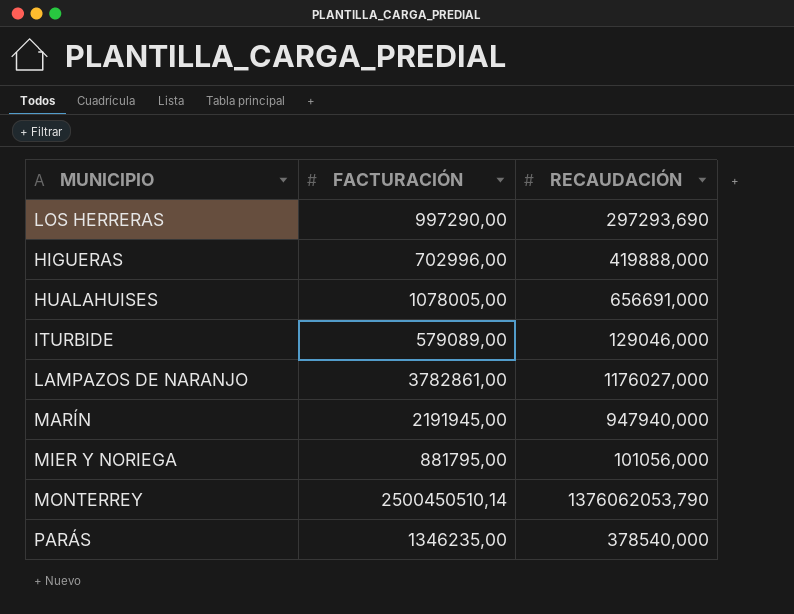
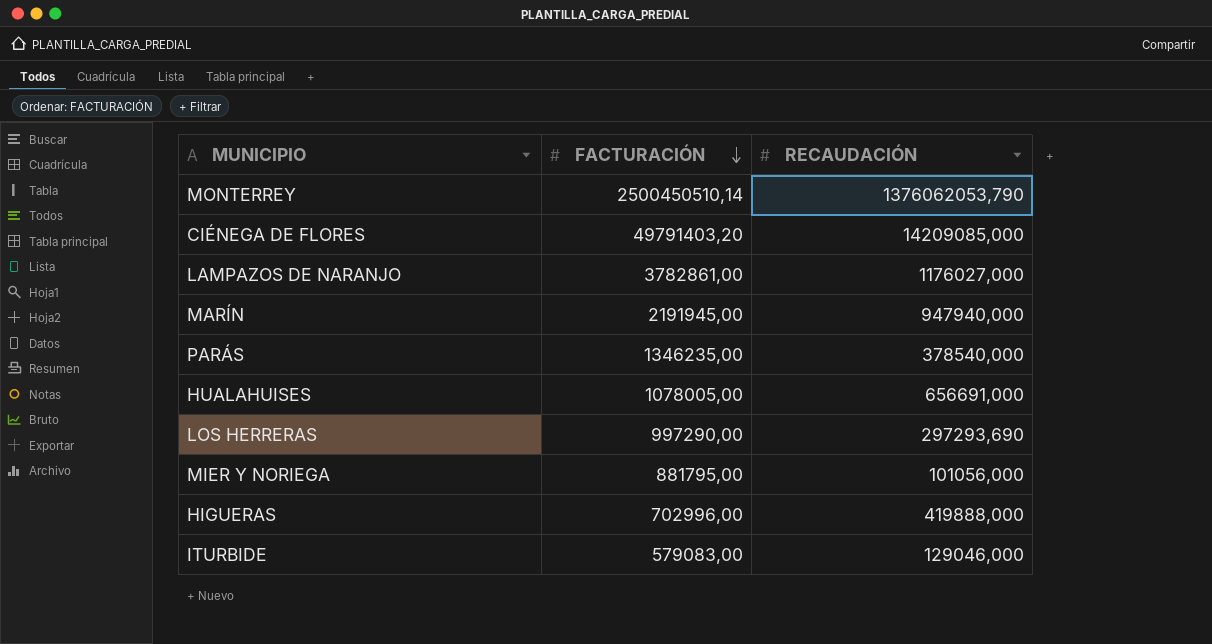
row order: none -> FACTURACIÓN descending
row CIÉNEGA DE FLORES: none -> 49791403,20 | 14209085,000
ITURBIDE | FACTURACIÓN: 579089,00 -> 579083,00

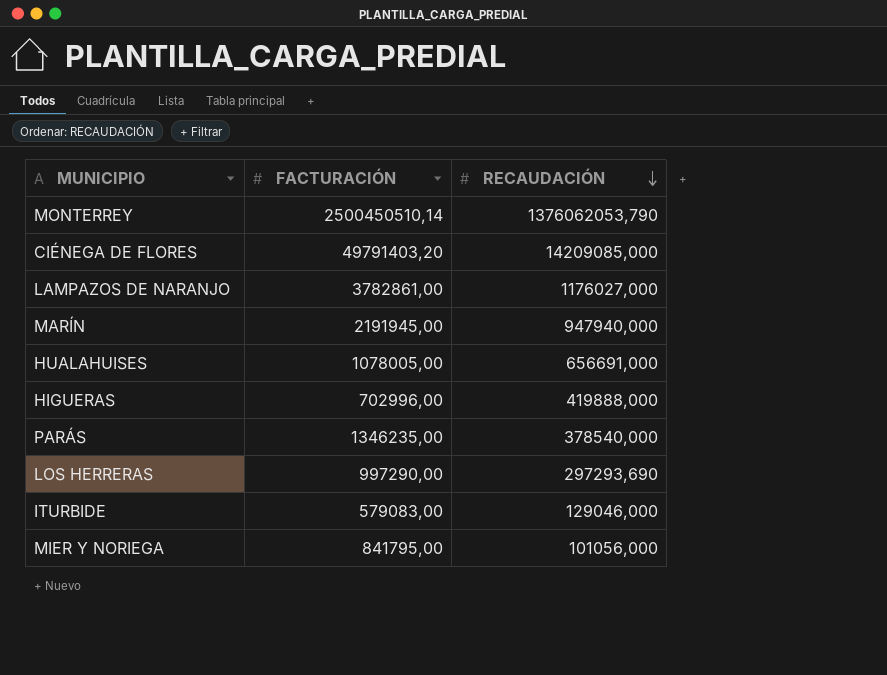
row order: FACTURACIÓN descending -> RECAUDACIÓN descending
MIER Y NORIEGA | FACTURACIÓN: 881795,00 -> 841795,00

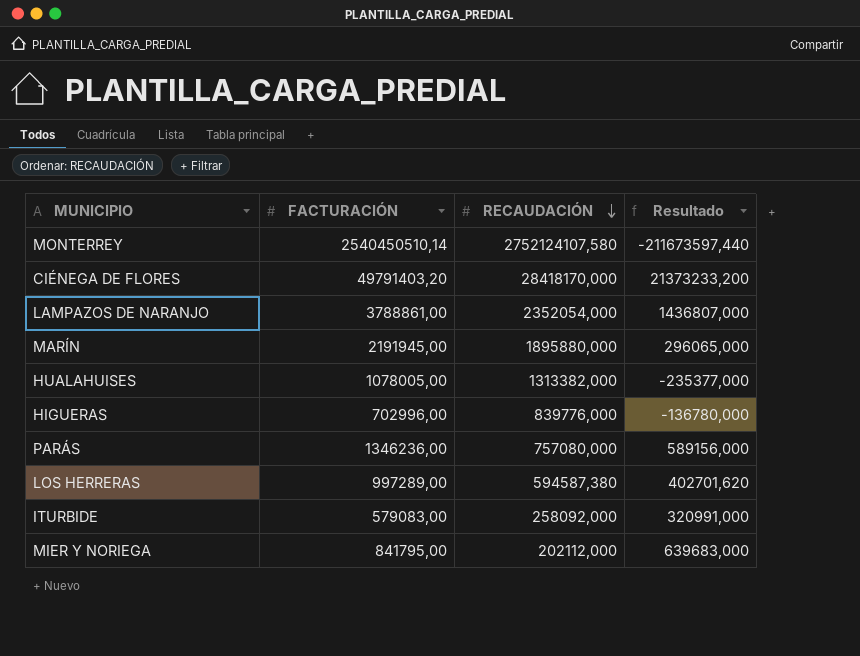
column Resultado | formula: none -> [FACTURACIÓN] - [RECAUDACIÓN]
MONTERREY | FACTURACIÓN: 2500450510,14 -> 2540450510,14
MONTERREY | RECAUDACIÓN: 1376062053,790 -> 2752124107,580
CIÉNEGA DE FLORES | RECAUDACIÓN: 14209085,000 -> 28418170,000
LAMPAZOS DE NARANJO | FACTURACIÓN: 3782861,00 -> 3788861,00
LAMPAZOS DE NARANJO | RECAUDACIÓN: 1176027,000 -> 2352054,000
MARÍN | RECAUDACIÓN: 947940,000 -> 1895880,000
HUALAHUISES | RECAUDACIÓN: 656691,000 -> 1313382,000
HIGUERAS | RECAUDACIÓN: 419888,000 -> 839776,000
PARÁS | FACTURACIÓN: 1346235,00 -> 1346236,00
PARÁS | RECAUDACIÓN: 378540,000 -> 757080,000
LOS HERRERAS | FACTURACIÓN: 997290,00 -> 997289,00
LOS HERRERAS | RECAUDACIÓN: 297293,690 -> 594587,380
ITURBIDE | RECAUDACIÓN: 129046,000 -> 258092,000
MIER Y NORIEGA | RECAUDACIÓN: 101056,000 -> 202112,000

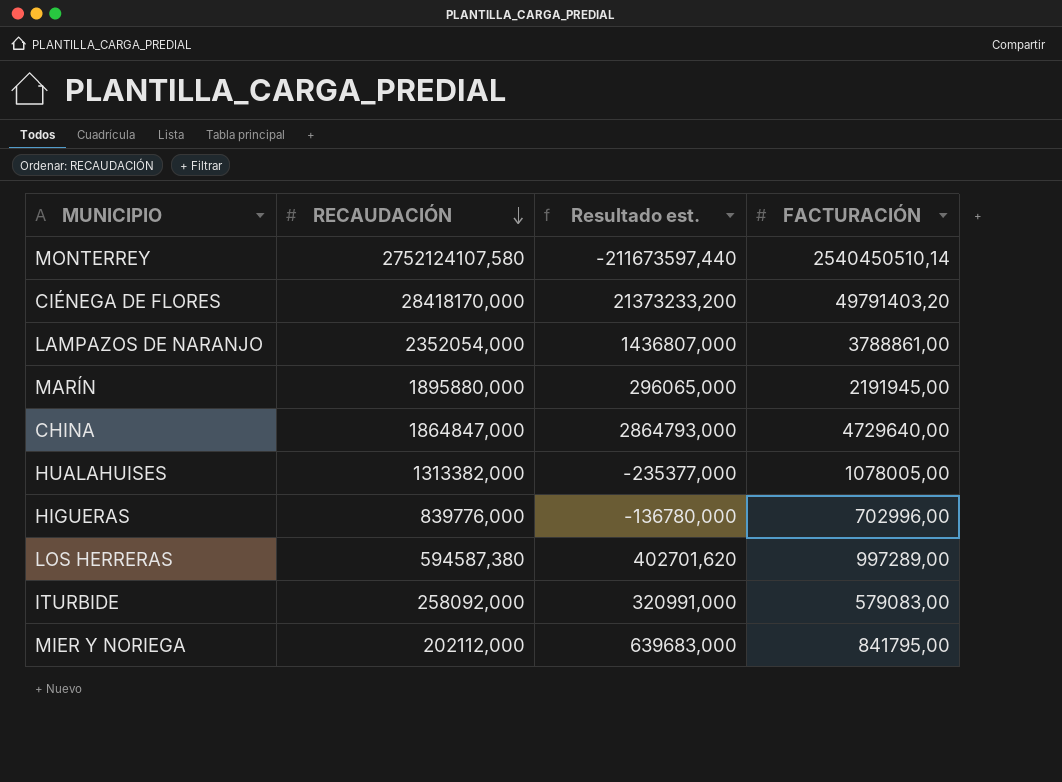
column name: Resultado -> Resultado est.
column FACTURACIÓN | position: 2 -> 4
row PARÁS: 1346236,00 | 757080,000 | 589156,000 -> none
row CHINA: none -> 1864847,000 | 2864793,000 | 4729640,00

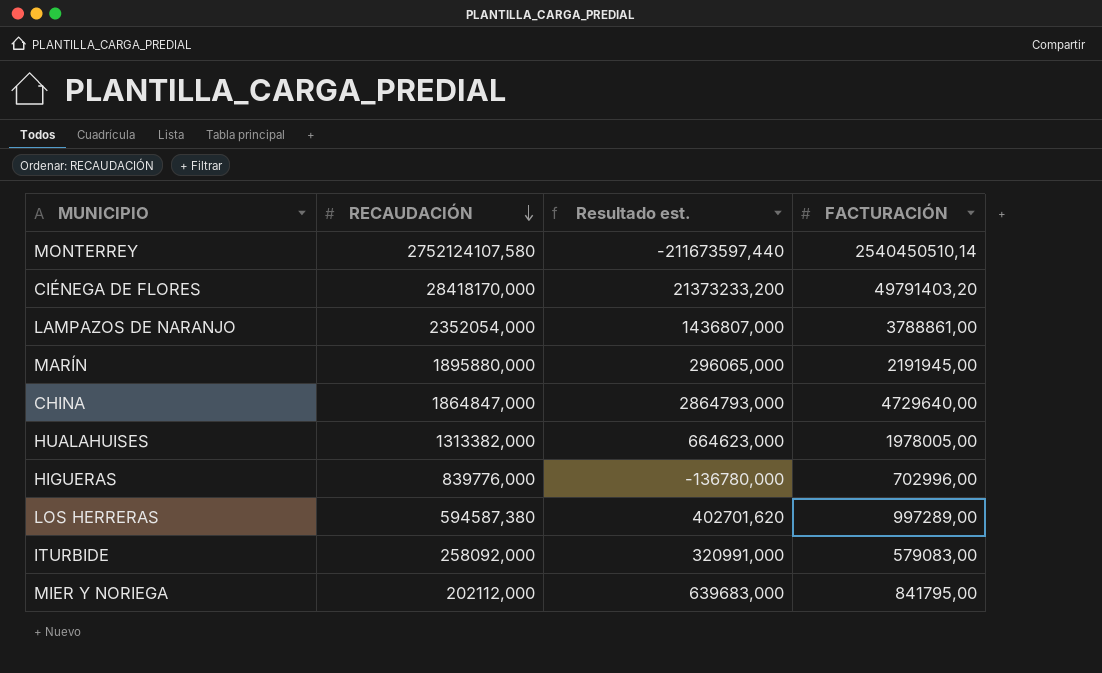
HUALAHUISES | Resultado est.: -235377,000 -> 664623,000
HUALAHUISES | FACTURACIÓN: 1078005,00 -> 1978005,00

